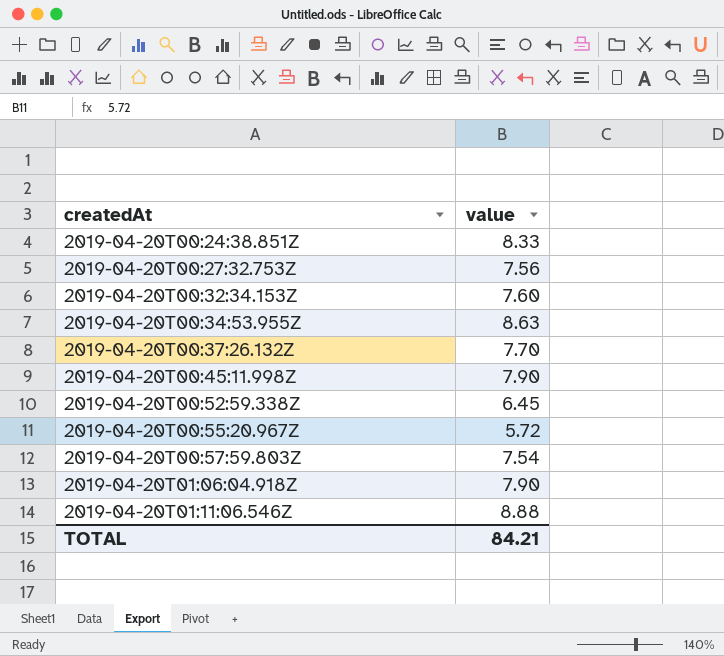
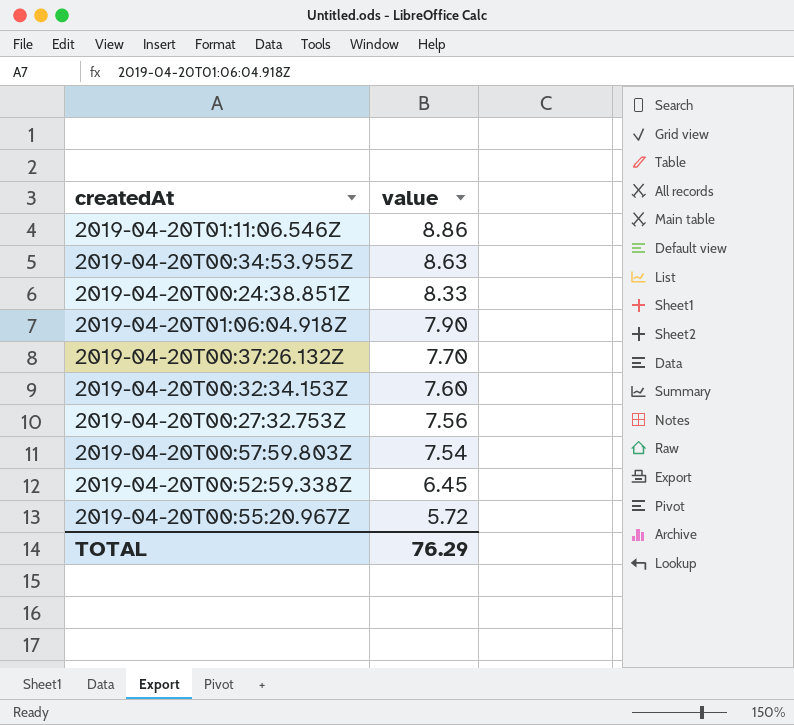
row order: createdAt ascending -> value descending
row 2019-04-20T00:45:11.998Z: 7.90 -> none
2019-04-20T01:11:06.546Z | value: 8.88 -> 8.86
TOTAL | value: 84.21 -> 76.29

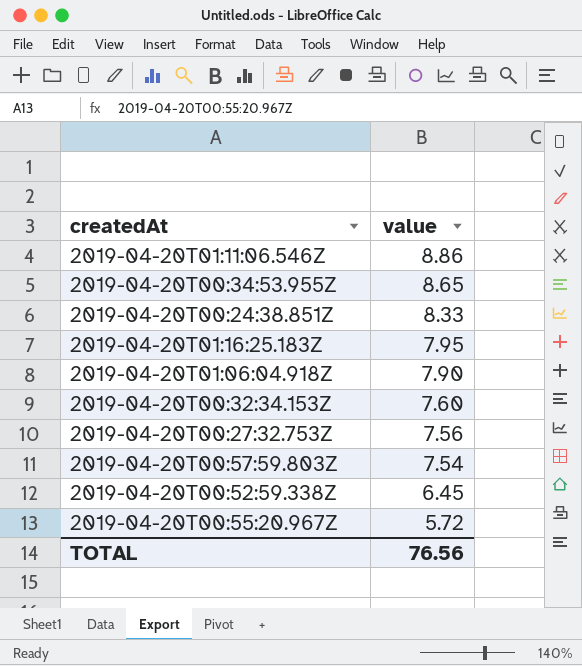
row 2019-04-20T00:37:26.132Z: 7.70 -> none
2019-04-20T00:34:53.955Z | value: 8.63 -> 8.65
row 2019-04-20T01:16:25.183Z: none -> 7.95
TOTAL | value: 76.29 -> 76.56

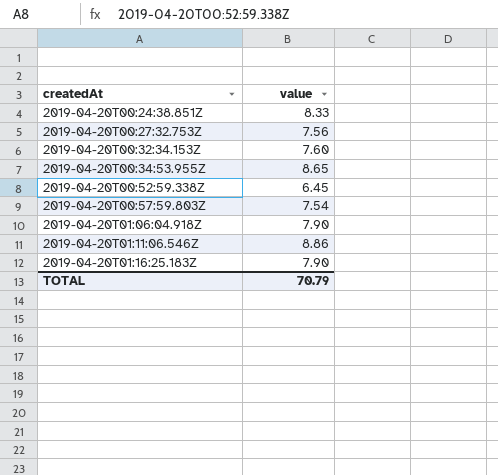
row order: value descending -> createdAt ascending
row 2019-04-20T00:55:20.967Z: 5.72 -> none
2019-04-20T01:16:25.183Z | value: 7.95 -> 7.90
TOTAL | value: 76.56 -> 70.79

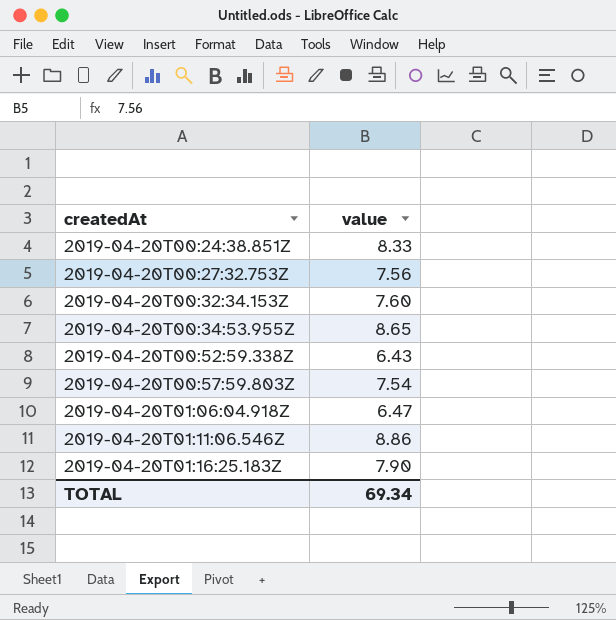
2019-04-20T00:52:59.338Z | value: 6.45 -> 6.43
2019-04-20T01:06:04.918Z | value: 7.90 -> 6.47
TOTAL | value: 70.79 -> 69.34

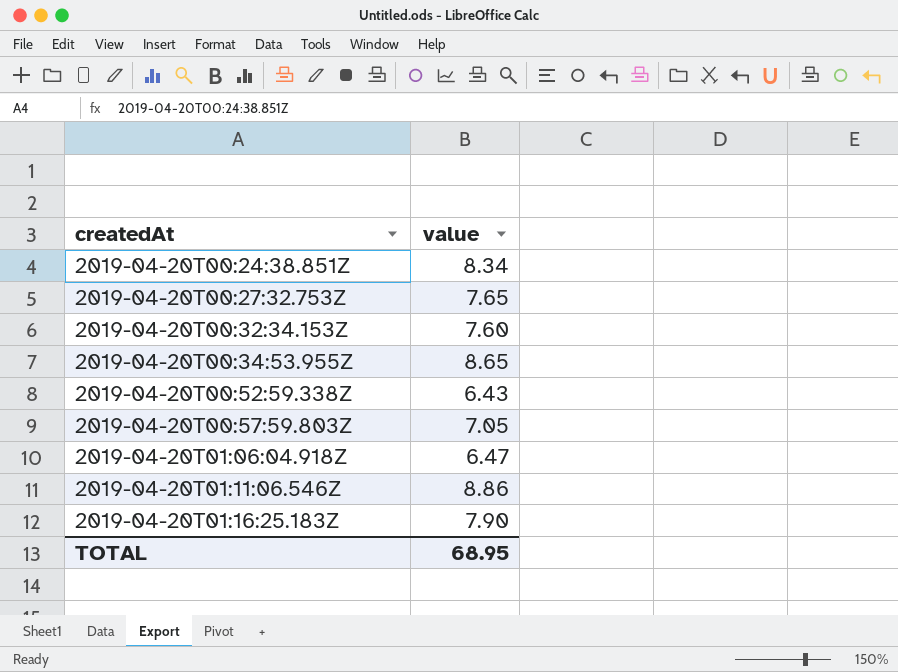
2019-04-20T00:24:38.851Z | value: 8.33 -> 8.34
2019-04-20T00:27:32.753Z | value: 7.56 -> 7.65
2019-04-20T00:57:59.803Z | value: 7.54 -> 7.05
TOTAL | value: 69.34 -> 68.95

